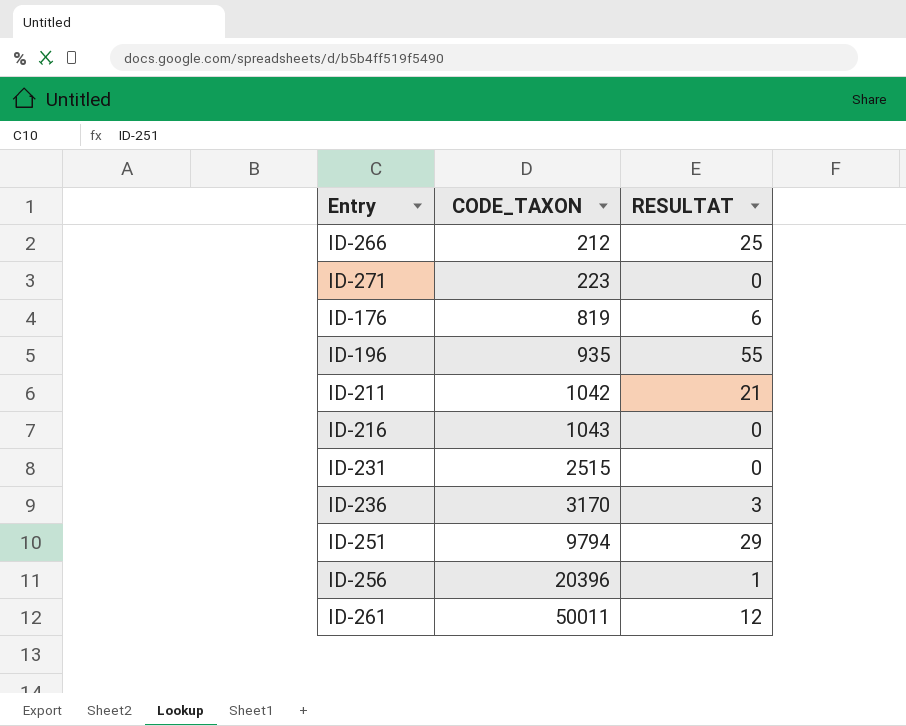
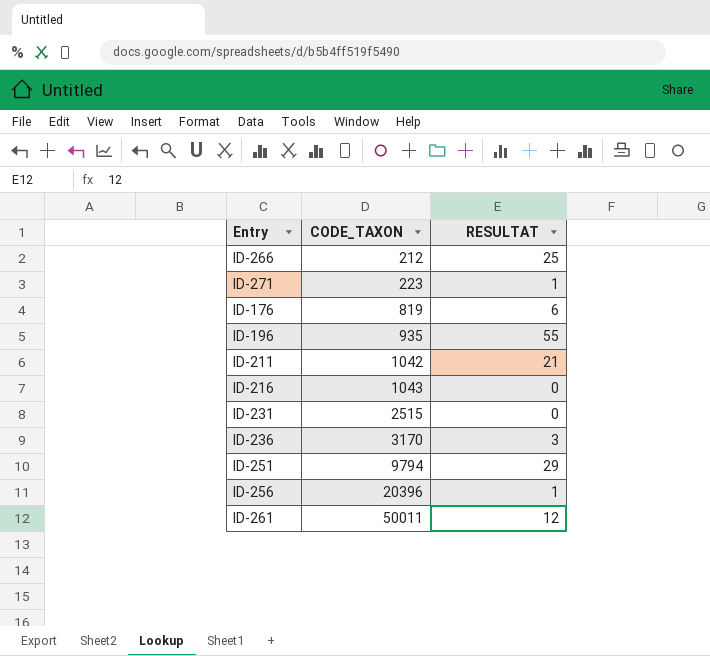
ID-271 | RESULTAT: 0 -> 1

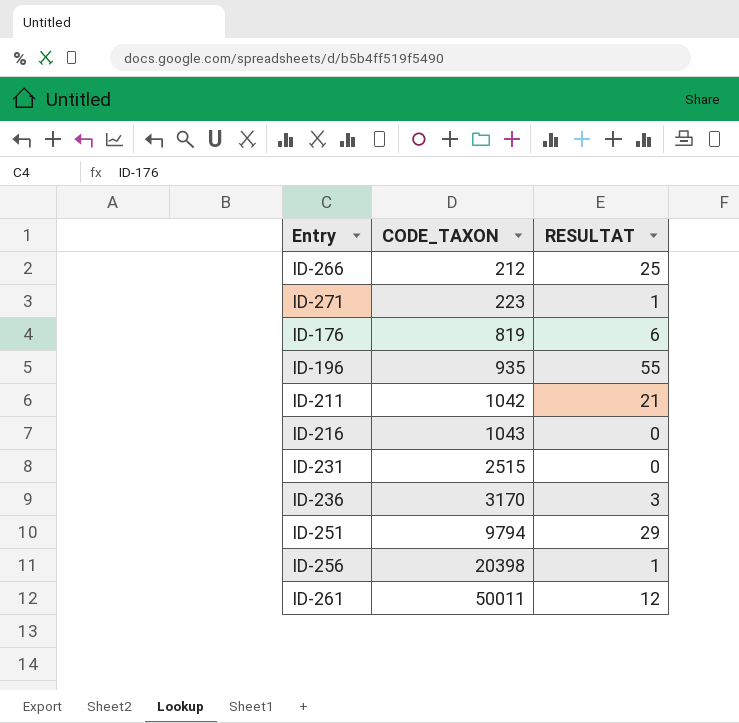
ID-256 | CODE_TAXON: 20396 -> 20398

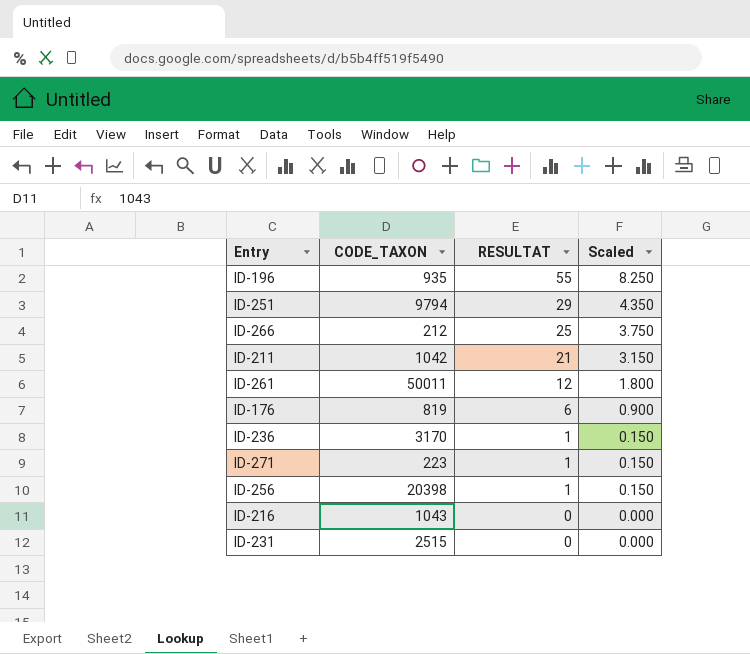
row order: CODE_TAXON ascending -> RESULTAT descending
column Scaled | formula: none -> [RESULTAT] * 0.15
ID-236 | RESULTAT: 3 -> 1

